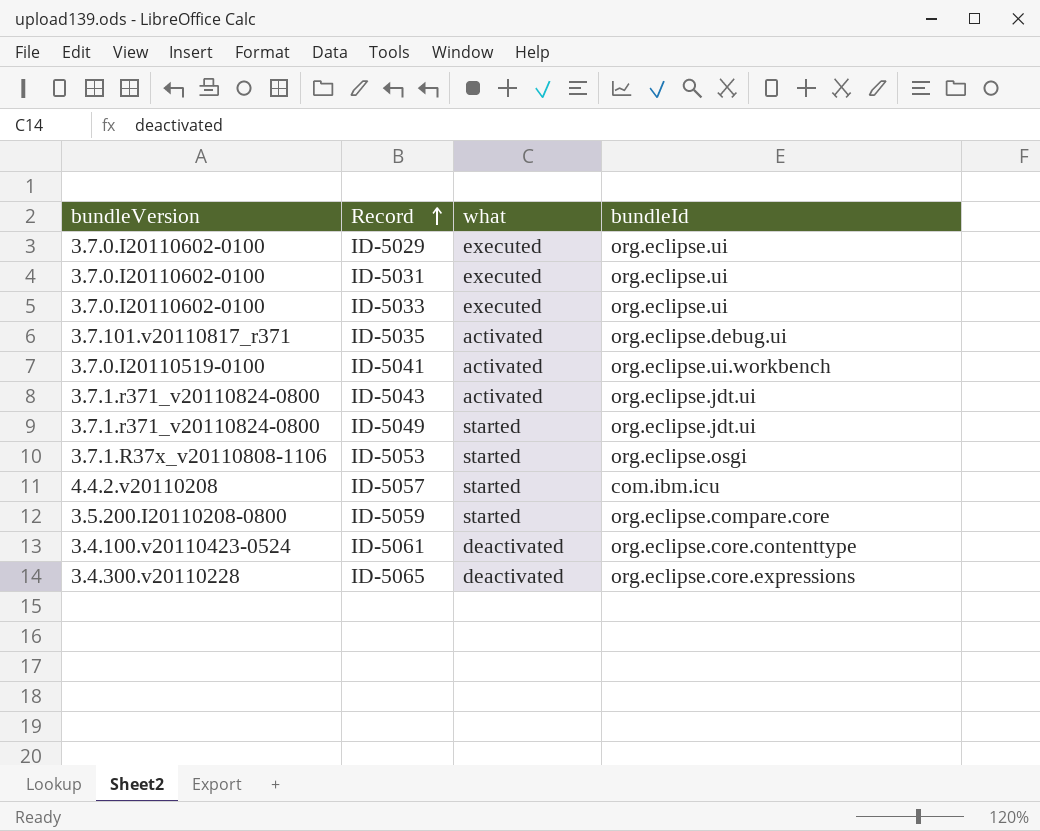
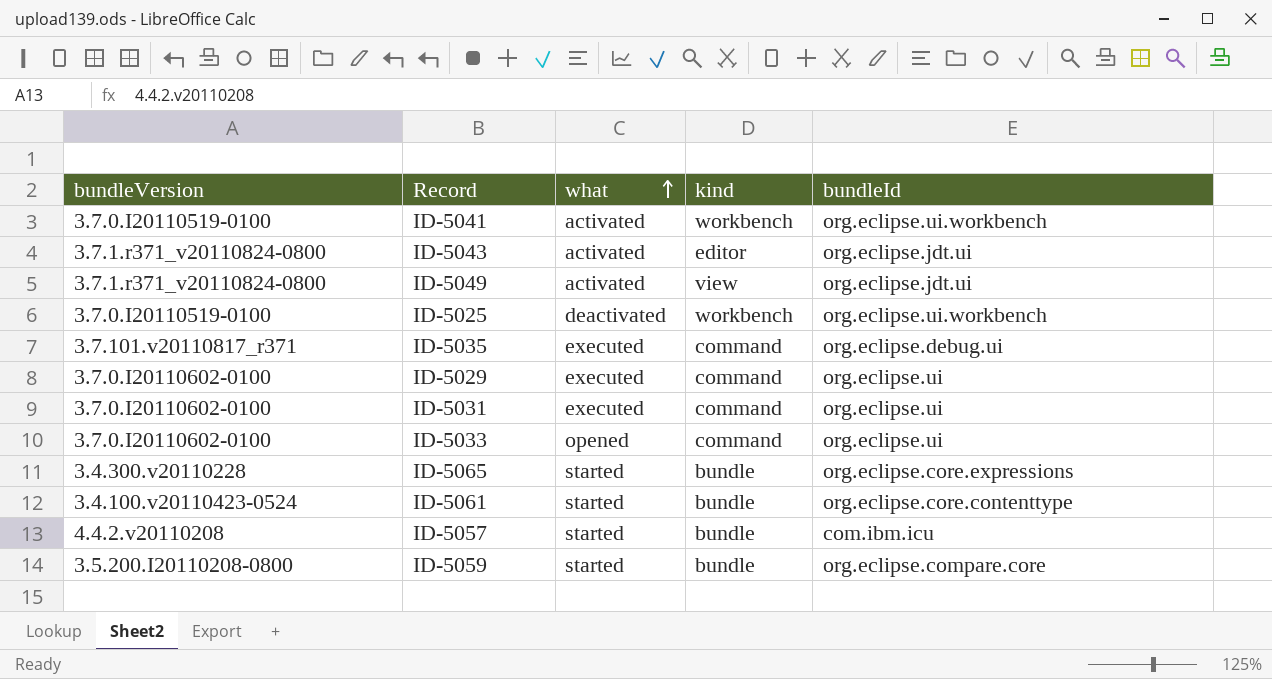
row order: Record ascending -> what ascending
column kind | position: none -> 4
row ID-5053: 3.7.1.R37x_v20110808-1106 | started | org.eclipse.osgi -> none
ID-5049 | what: started -> activated
row ID-5025: none -> 3.7.0.I20110519-0100 | deactivated | workbench | org.eclipse.ui.workbench
ID-5035 | what: activated -> executed
ID-5033 | what: executed -> opened
ID-5065 | what: deactivated -> started
ID-5061 | what: deactivated -> started

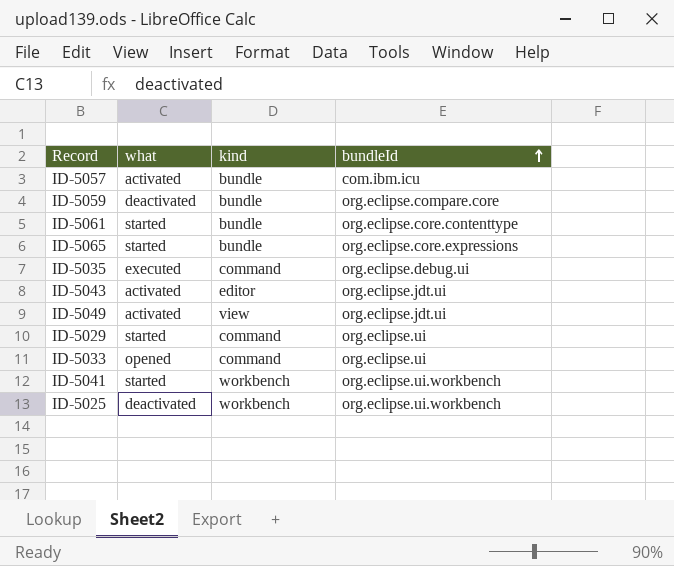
row order: what ascending -> bundleId ascending
column bundleVersion | position: 1 -> none
row ID-5031: 3.7.0.I20110602-0100 | executed | command | org.eclipse.ui -> none
ID-5057 | what: started -> activated
ID-5059 | what: started -> deactivated
ID-5029 | what: executed -> started
ID-5041 | what: activated -> started

